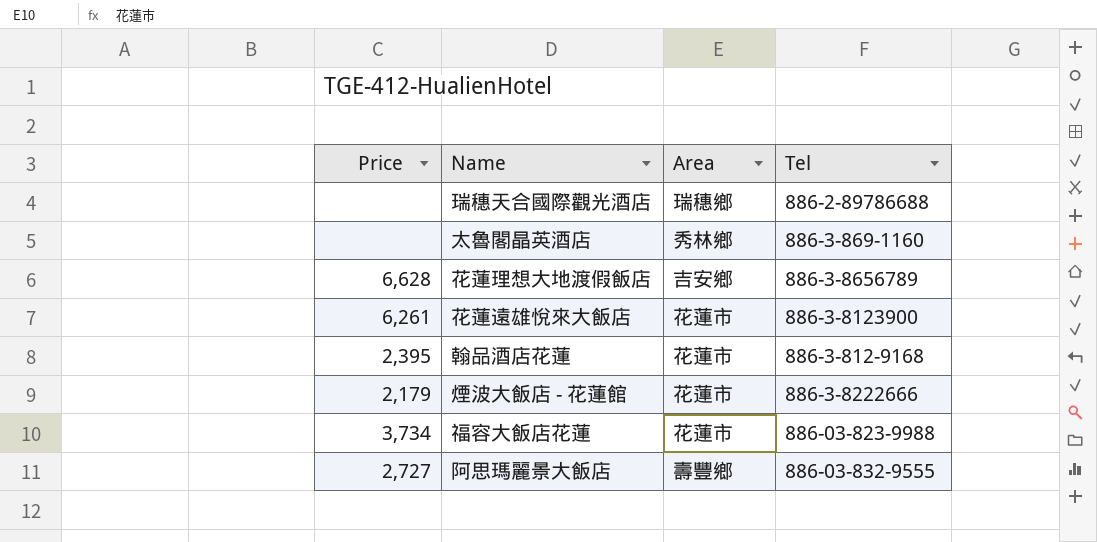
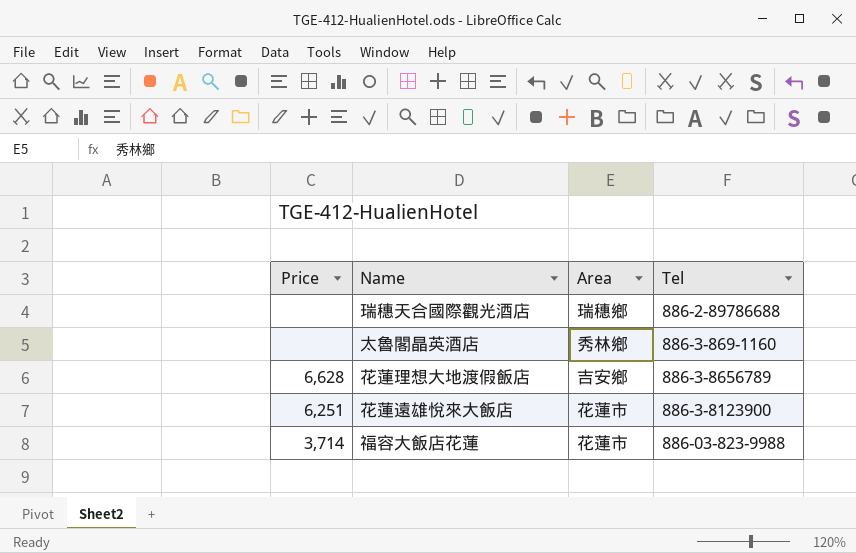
row 翰品酒店花蓮: 2,395 | 花蓮市 | 886-3-812-9168 -> none
row 煙波大飯店 - 花蓮館: 2,179 | 花蓮市 | 886-3-8222666 -> none
row 阿思瑪麗景大飯店: 2,727 | 壽豐鄉 | 886-03-832-9555 -> none
花蓮遠雄悅來大飯店 | Price: 6,261 -> 6,251
福容大飯店花蓮 | Price: 3,734 -> 3,714

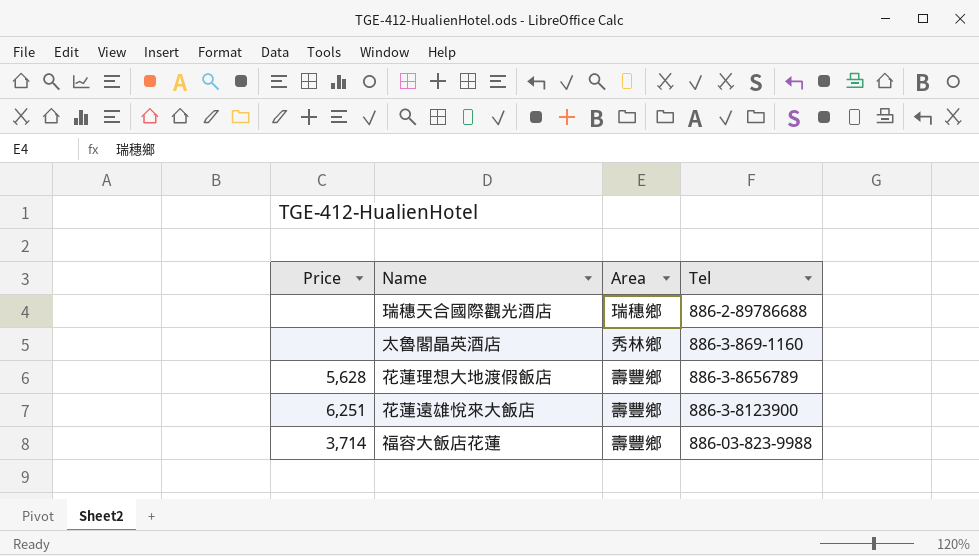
花蓮理想大地渡假飯店 | Price: 6,628 -> 5,628
花蓮理想大地渡假飯店 | Area: 吉安鄉 -> 壽豐鄉
花蓮遠雄悅來大飯店 | Area: 花蓮市 -> 壽豐鄉
福容大飯店花蓮 | Area: 花蓮市 -> 壽豐鄉

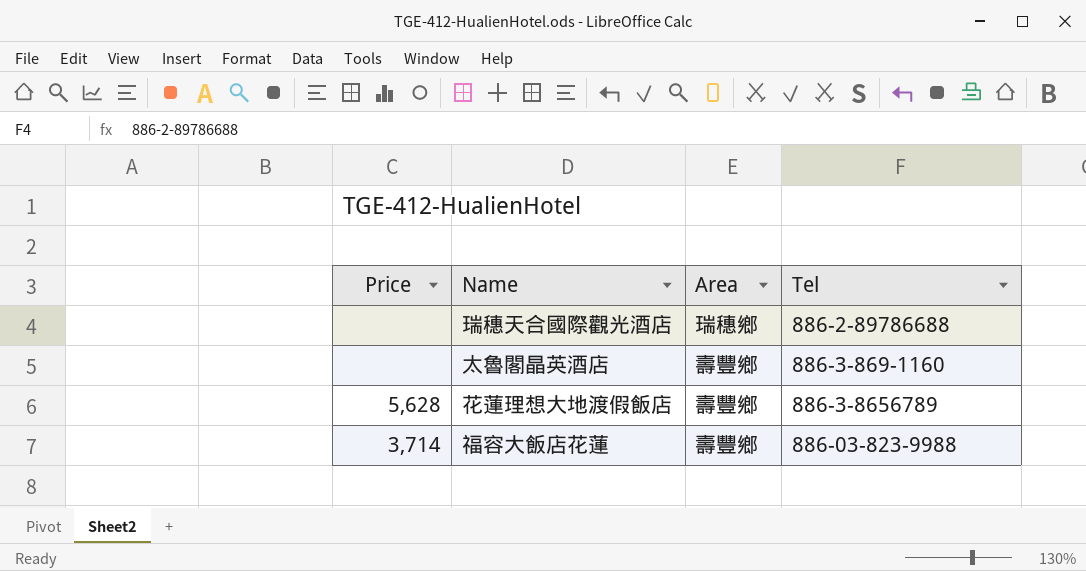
row 花蓮遠雄悅來大飯店: 6,251 | 壽豐鄉 | 886-3-8123900 -> none
太魯閣晶英酒店 | Area: 秀林鄉 -> 壽豐鄉

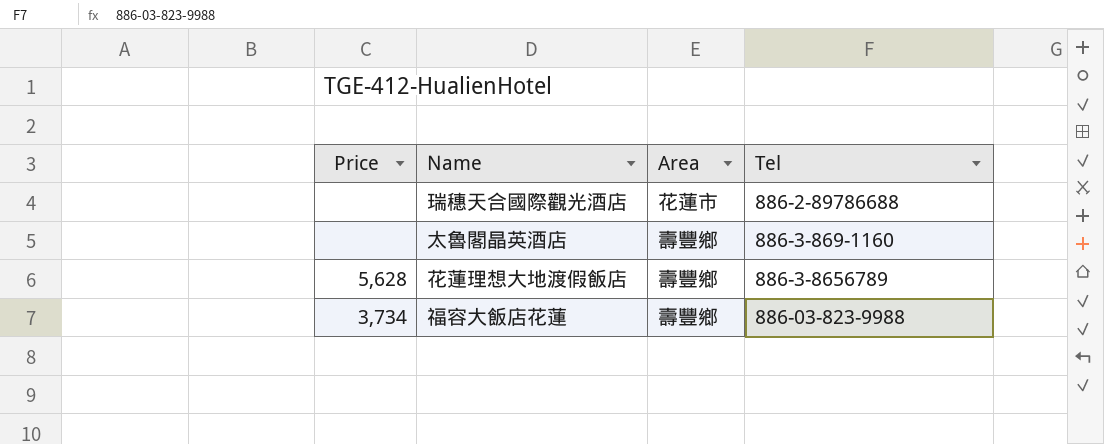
瑞穗天合國際觀光酒店 | Area: 瑞穗鄉 -> 花蓮市
福容大飯店花蓮 | Price: 3,714 -> 3,734

